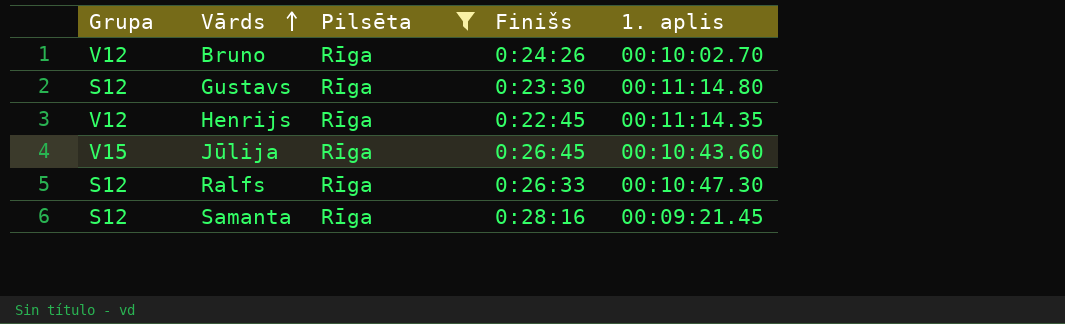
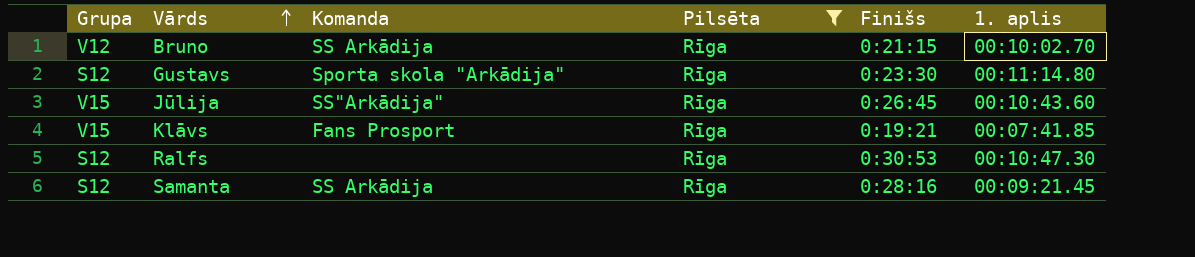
column Komanda | position: none -> 3
row Henrijs: V12 | Rīga | 0:22:45 | 00:11:14.35 -> none
Bruno | Finišs: 0:24:26 -> 0:21:15
row Klāvs: none -> V15 | Fans Prosport | Rīga | 0:19:21 | 00:07:41.85
Ralfs | Finišs: 0:26:33 -> 0:30:53

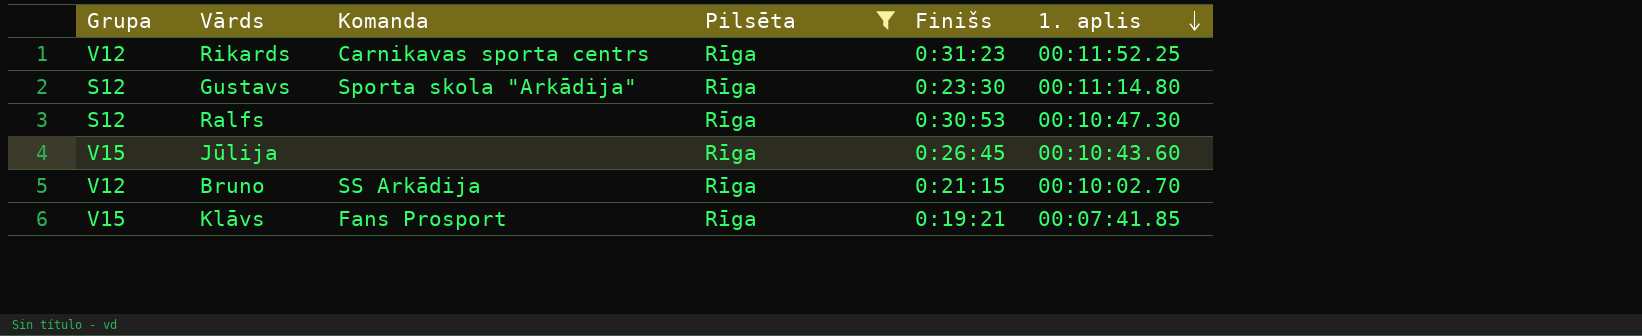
row order: Vārds ascending -> 1. aplis descending
row Samanta: S12 | SS Arkādija | Rīga | 0:28:16 | 00:09:21.45 -> none
row Rikards: none -> V12 | Carnikavas sporta centrs | Rīga | 0:31:23 | 00:11:52.25
Jūlija | Komanda: SS"Arkādija" -> none

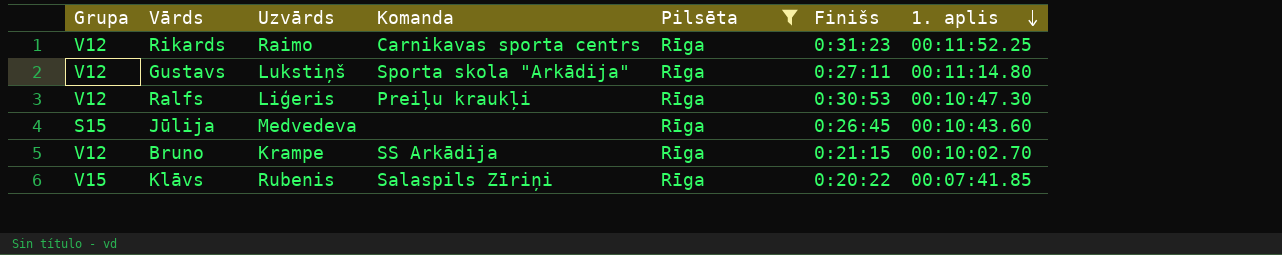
column Uzvārds | position: none -> 3
Gustavs | Grupa: S12 -> V12
Gustavs | Finišs: 0:23:30 -> 0:27:11
Ralfs | Grupa: S12 -> V12
Ralfs | Komanda: none -> Preiļu kraukļi
Jūlija | Grupa: V15 -> S15
Klāvs | Komanda: Fans Prosport -> Salaspils Zīriņi
Klāvs | Finišs: 0:19:21 -> 0:20:22

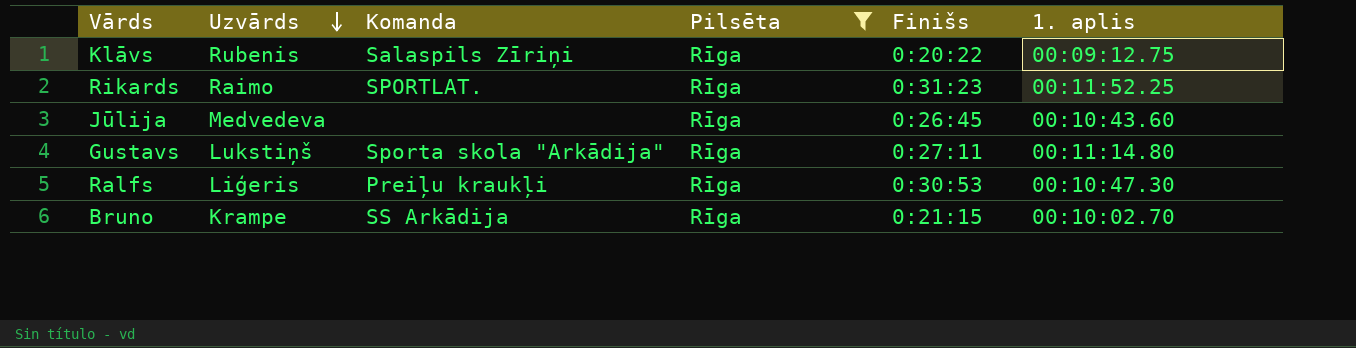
row order: 1. aplis descending -> Uzvārds descending
column Grupa | position: 1 -> none
Klāvs | 1. aplis: 00:07:41.85 -> 00:09:12.75
Rikards | Komanda: Carnikavas sporta centrs -> SPORTLAT.

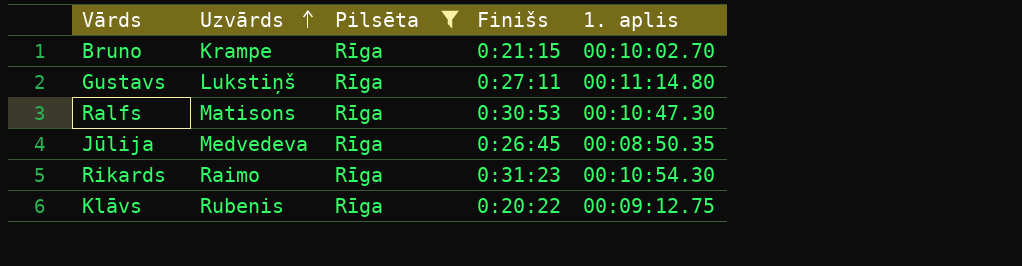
row order: Uzvārds descending -> Uzvārds ascending
column Komanda | position: 3 -> none
Ralfs | Uzvārds: Liģeris -> Matisons
Jūlija | 1. aplis: 00:10:43.60 -> 00:08:50.35
Rikards | 1. aplis: 00:11:52.25 -> 00:10:54.30

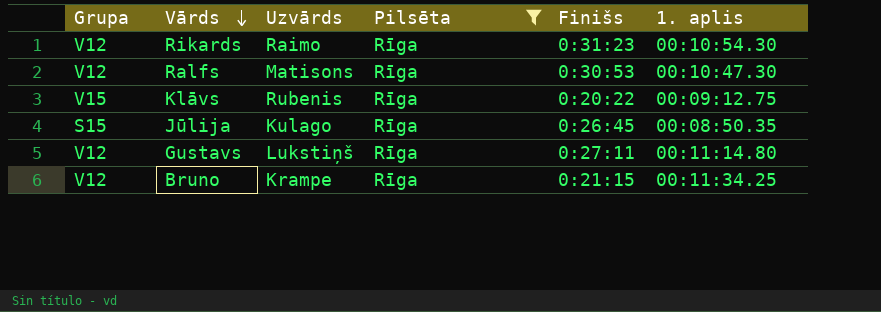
row order: Uzvārds ascending -> Vārds descending
column Grupa | position: none -> 1
Jūlija | Uzvārds: Medvedeva -> Kulago
Bruno | 1. aplis: 00:10:02.70 -> 00:11:34.25

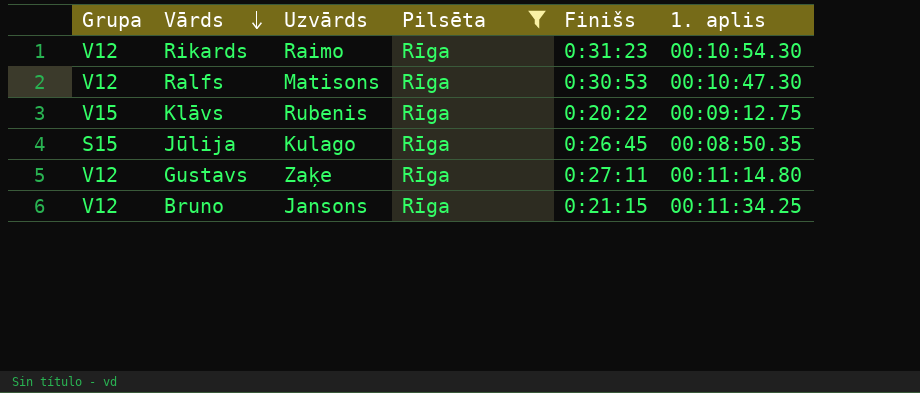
Gustavs | Uzvārds: Lukstiņš -> Zaķe
Bruno | Uzvārds: Krampe -> Jansons

